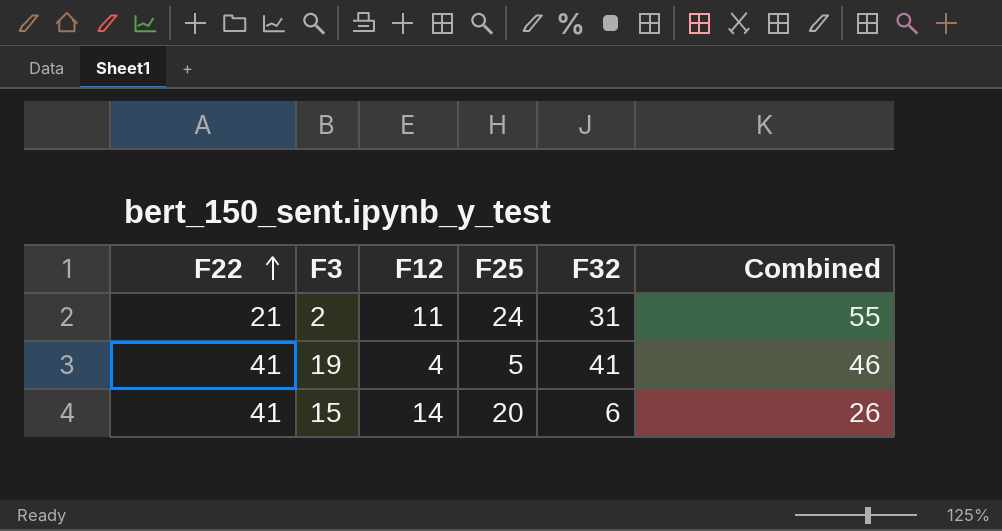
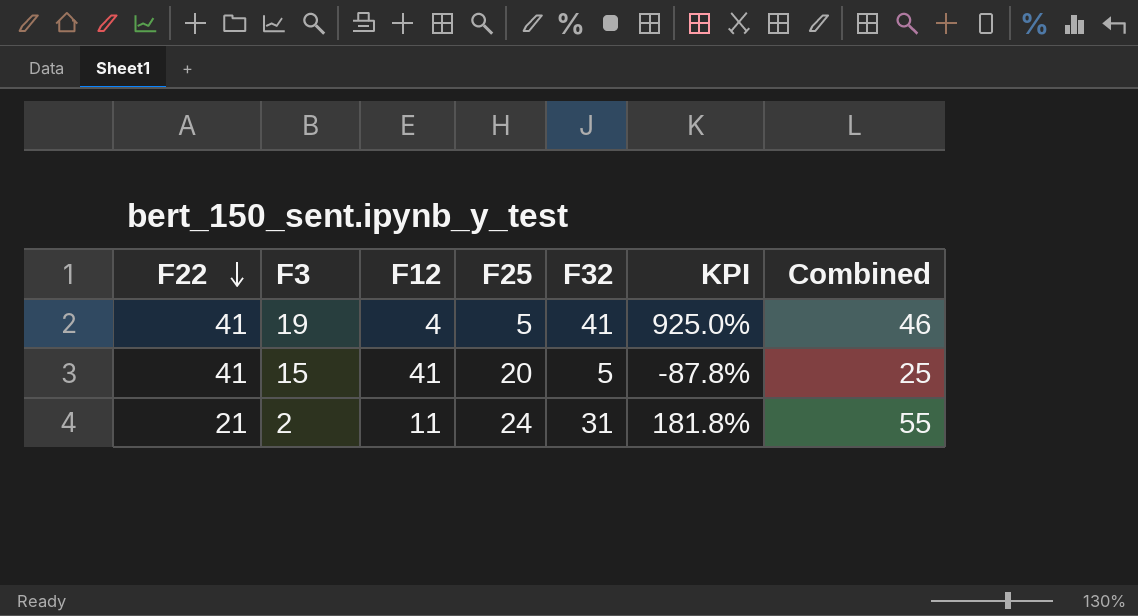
row order: F22 ascending -> F22 descending
column KPI | formula: none -> ([F32] - [F12]) / [F12]
15 | F12: 14 -> 41
15 | F32: 6 -> 5
15 | Combined: 26 -> 25

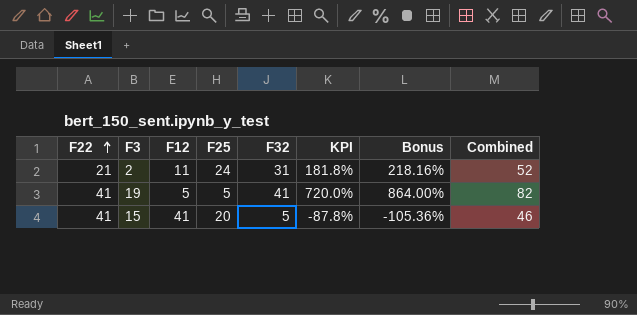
row order: F22 descending -> F22 ascending
column Bonus | formula: none -> [KPI] * 1.2
column Combined | formula: [F25] + [F32] -> [F22] + [F32]
19 | F12: 4 -> 5
19 | KPI: 925.0% -> 720.0%

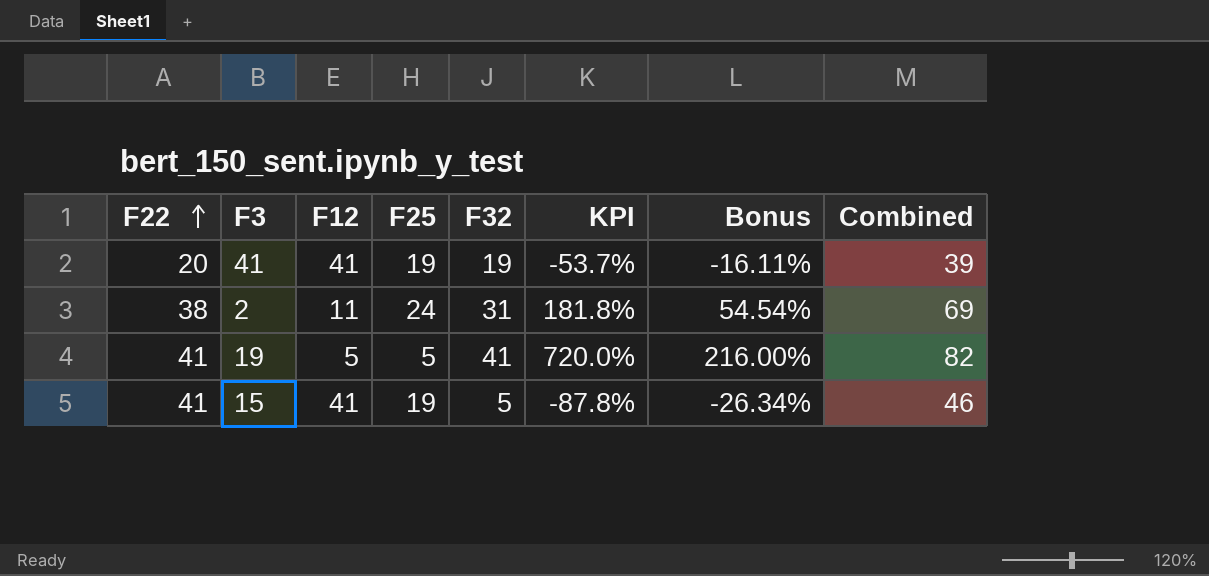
column Bonus | formula: [KPI] * 1.2 -> [KPI] * 0.3
row 41: none -> 20 | 41 | 19 | 19 | -53.7% | -16.11% | 39
2 | F22: 21 -> 38
2 | Combined: 52 -> 69
15 | F25: 20 -> 19

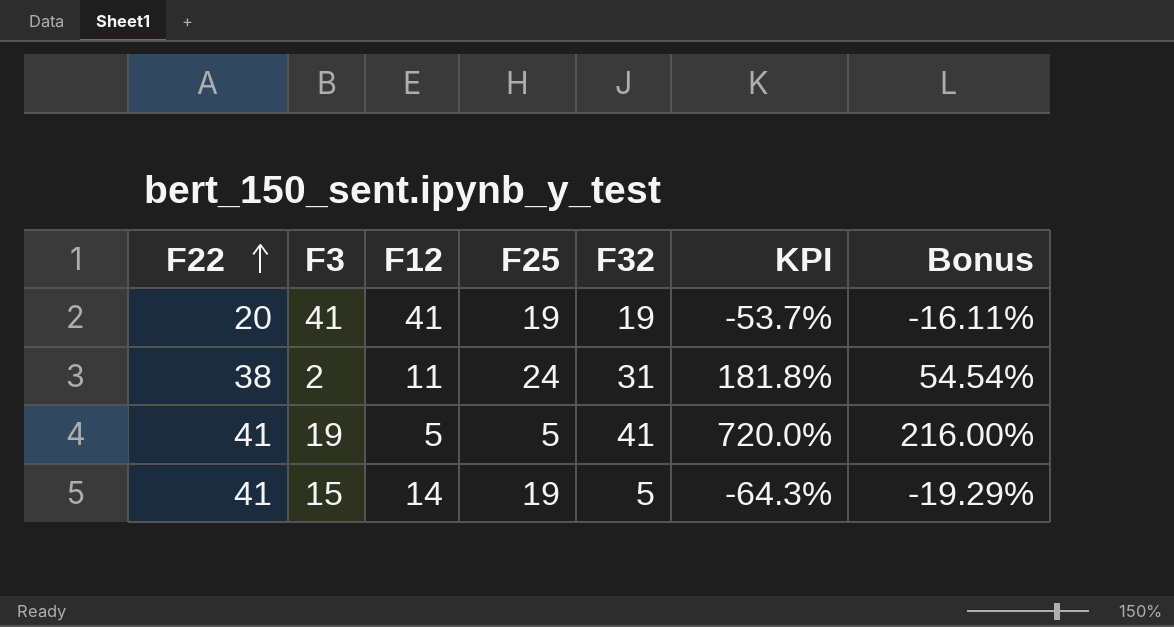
column Combined | formula: [F22] + [F32] -> none
15 | F12: 41 -> 14
15 | KPI: -87.8% -> -64.3%
15 | Bonus: -26.34% -> -19.29%

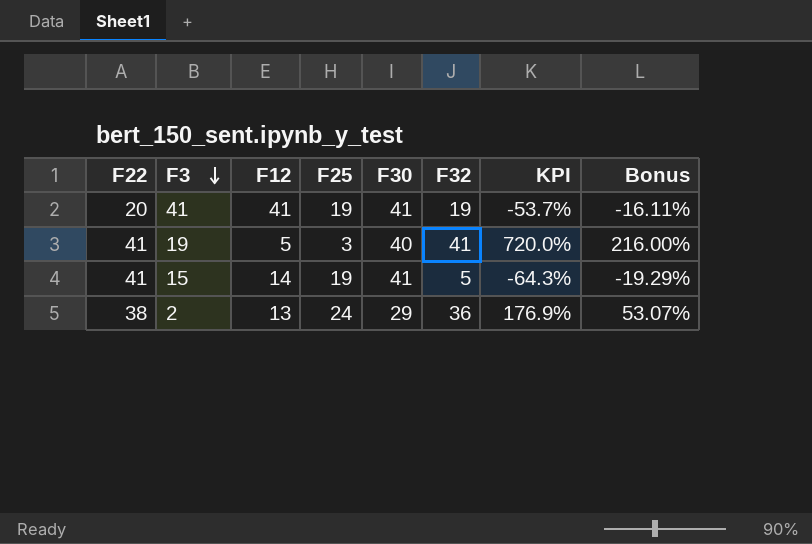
row order: F22 ascending -> F3 descending
column F30 | position: none -> 5
19 | F25: 5 -> 3
2 | F12: 11 -> 13
2 | F32: 31 -> 36
2 | KPI: 181.8% -> 176.9%
2 | Bonus: 54.54% -> 53.07%

